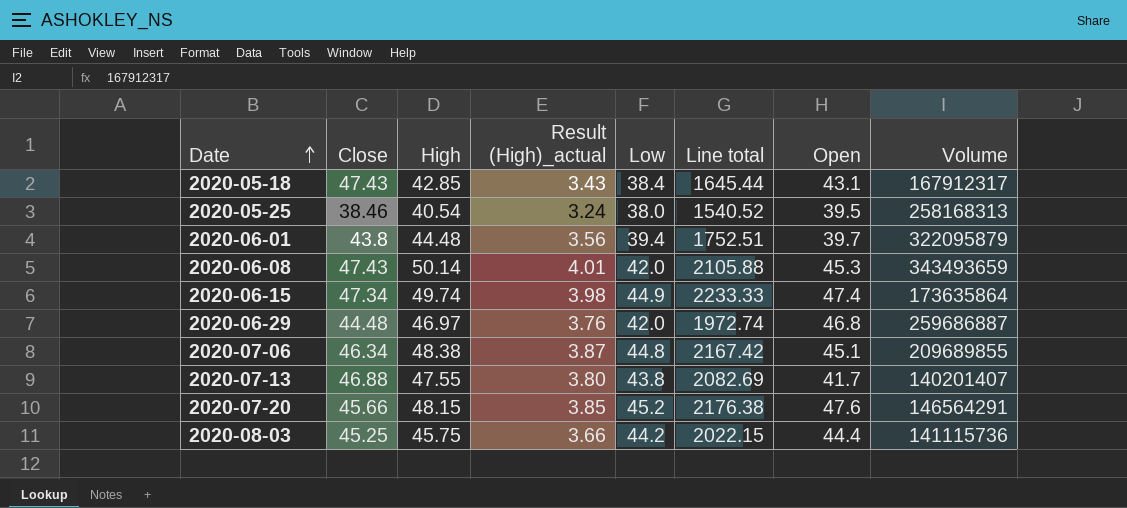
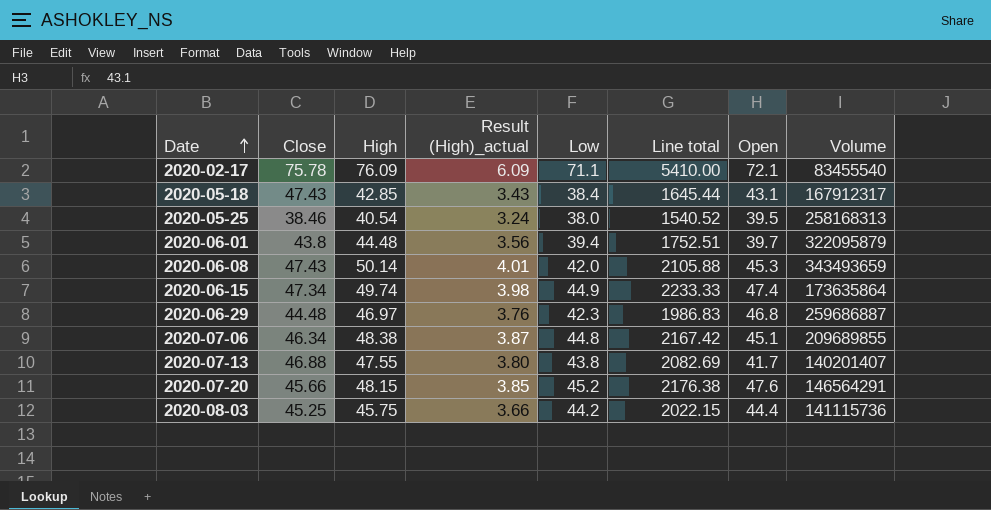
row 2020-02-17: none -> 75.78 | 76.09 | 6.09 | 71.1 | 5410.00 | 72.1 | 83455540
2020-06-29 | Low: 42.0 -> 42.3
2020-06-29 | Line total: 1972.74 -> 1986.83

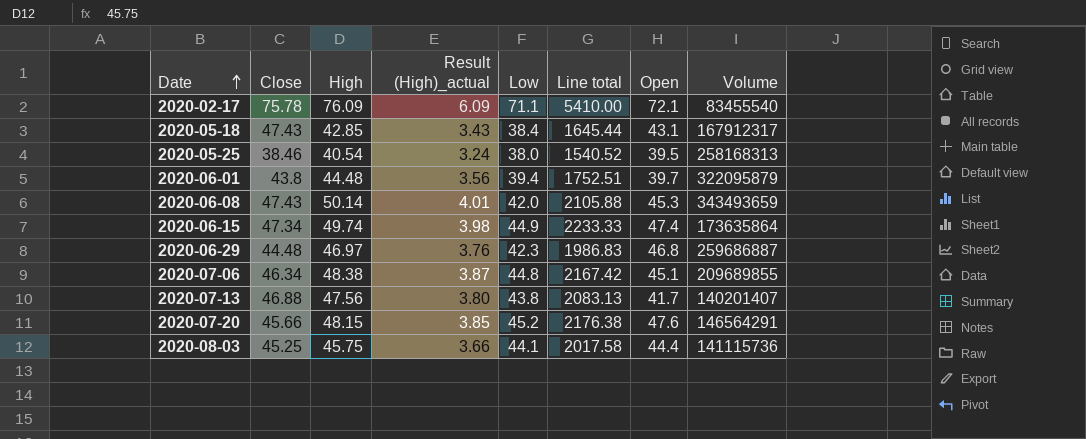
2020-07-13 | High: 47.55 -> 47.56
2020-07-13 | Line total: 2082.69 -> 2083.13
2020-08-03 | Low: 44.2 -> 44.1
2020-08-03 | Line total: 2022.15 -> 2017.58

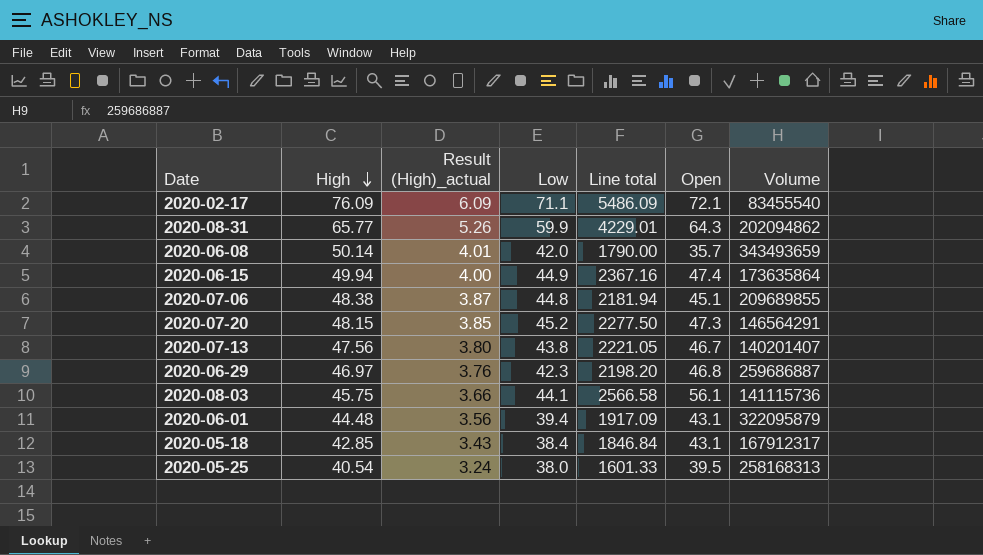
row order: Date ascending -> High descending
column Close | position: 2 -> none
column Line total | formula: [High] * [Low] -> [High] * [Open]
row 2020-08-31: none -> 65.77 | 5.26 | 59.9 | 4229.01 | 64.3 | 202094862
2020-06-08 | Open: 45.3 -> 35.7
2020-06-15 | High: 49.74 -> 49.94
2020-06-15 | Result (High)_actual: 3.98 -> 4.00
2020-07-20 | Open: 47.6 -> 47.3
2020-07-13 | Open: 41.7 -> 46.7
2020-08-03 | Open: 44.4 -> 56.1
2020-06-01 | Open: 39.7 -> 43.1

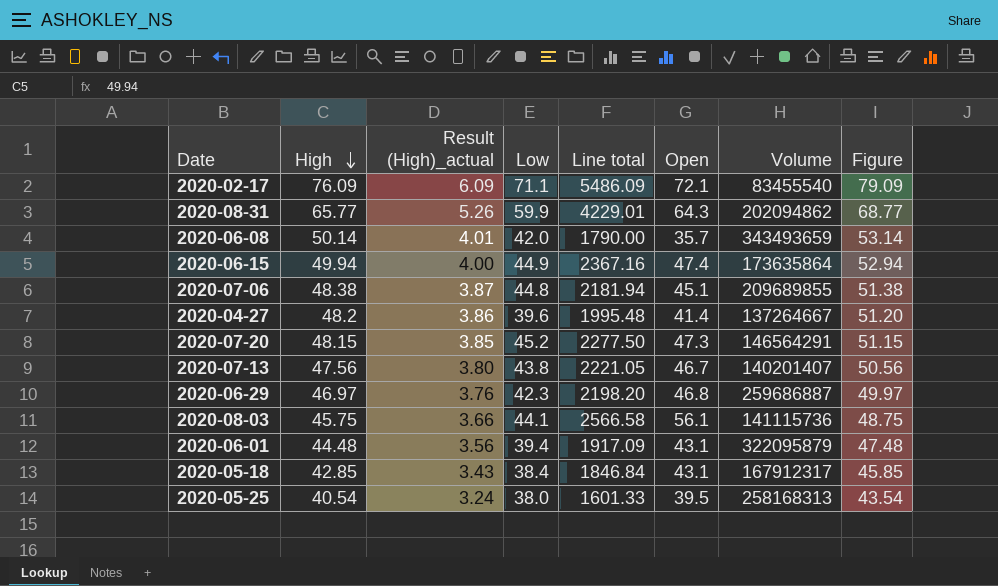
column Figure | formula: none -> [High] + 3
row 2020-04-27: none -> 48.2 | 3.86 | 39.6 | 1995.48 | 41.4 | 137264667 | 51.20

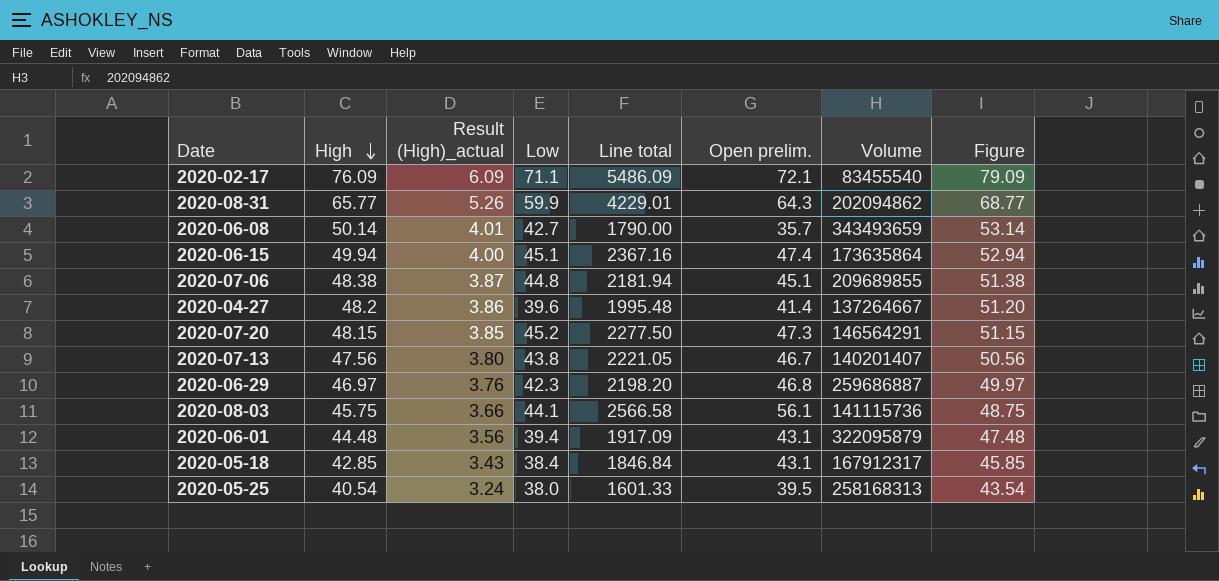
column name: Open -> Open prelim.
2020-06-08 | Low: 42.0 -> 42.7
2020-06-15 | Low: 44.9 -> 45.1

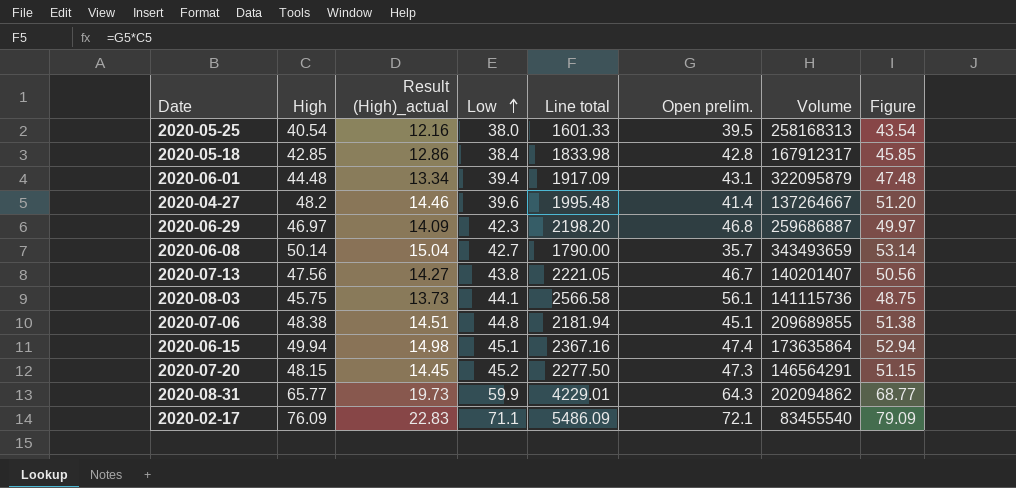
row order: High descending -> Low ascending
column Result (High)_actual | formula: [High] * 0.08 -> [High] * 0.3
2020-05-18 | Line total: 1846.84 -> 1833.98
2020-05-18 | Open prelim.: 43.1 -> 42.8

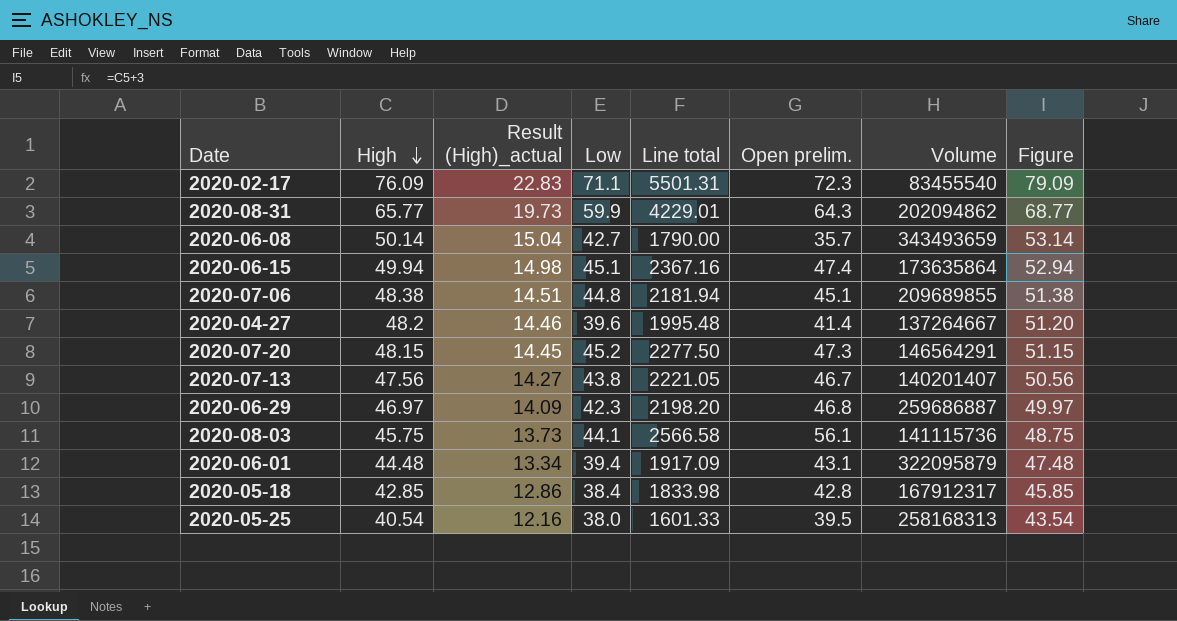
row order: Low ascending -> High descending
2020-02-17 | Line total: 5486.09 -> 5501.31
2020-02-17 | Open prelim.: 72.1 -> 72.3

